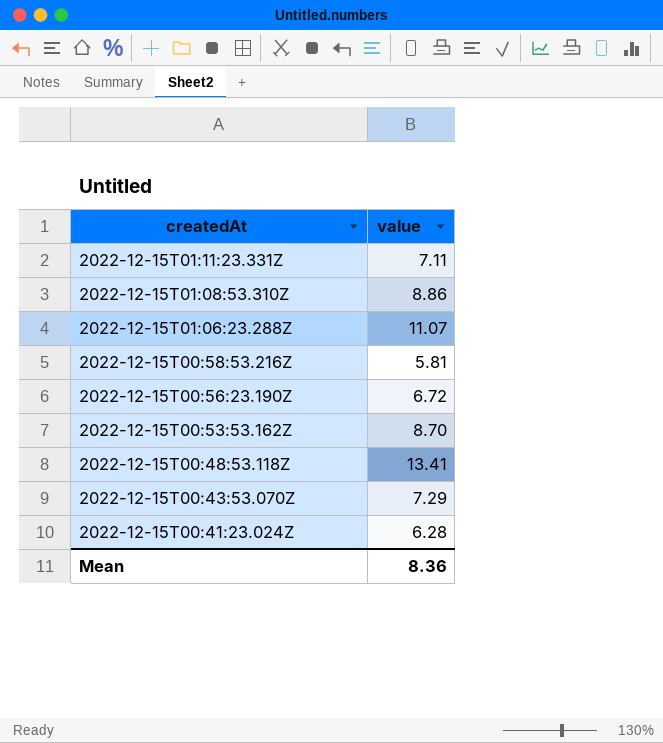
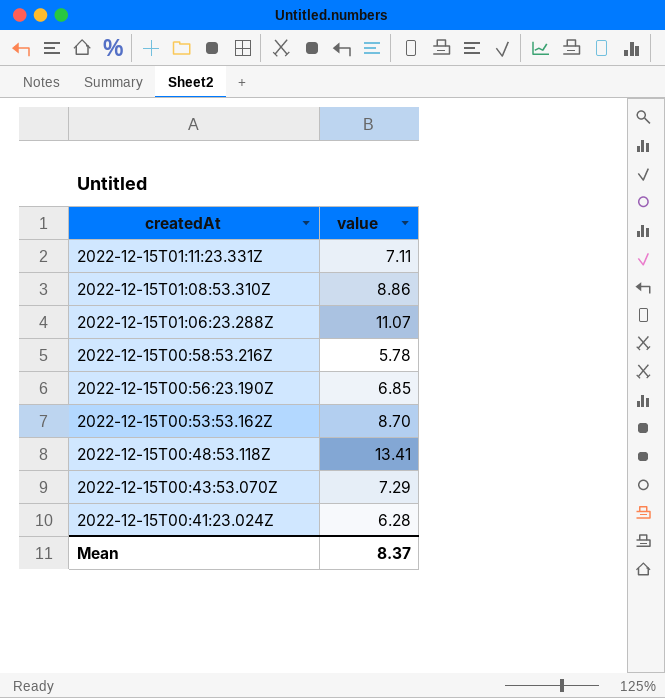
2022-12-15T00:58:53.216Z | value: 5.81 -> 5.78
2022-12-15T00:56:23.190Z | value: 6.72 -> 6.85
Mean | value: 8.36 -> 8.37

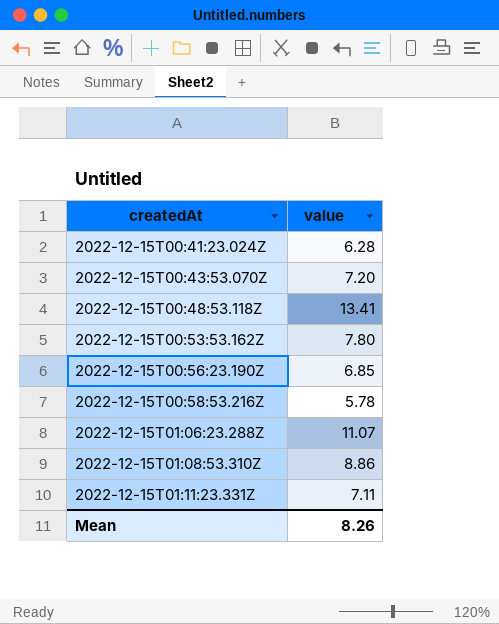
row order: createdAt descending -> createdAt ascending
2022-12-15T00:43:53.070Z | value: 7.29 -> 7.20
2022-12-15T00:53:53.162Z | value: 8.70 -> 7.80
Mean | value: 8.37 -> 8.26

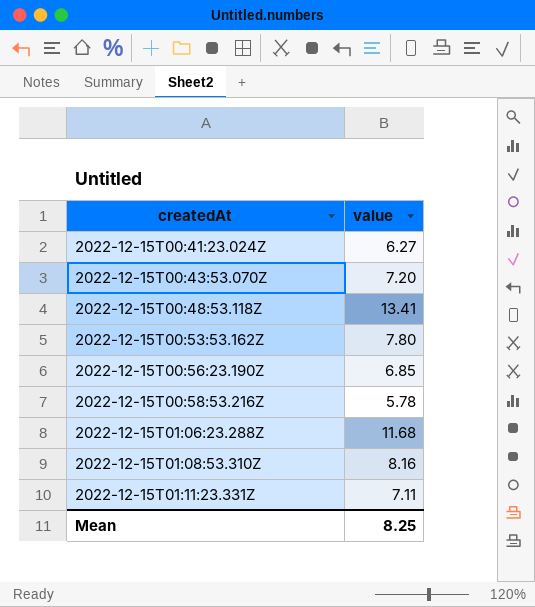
2022-12-15T00:41:23.024Z | value: 6.28 -> 6.27
2022-12-15T01:06:23.288Z | value: 11.07 -> 11.68
2022-12-15T01:08:53.310Z | value: 8.86 -> 8.16
Mean | value: 8.26 -> 8.25

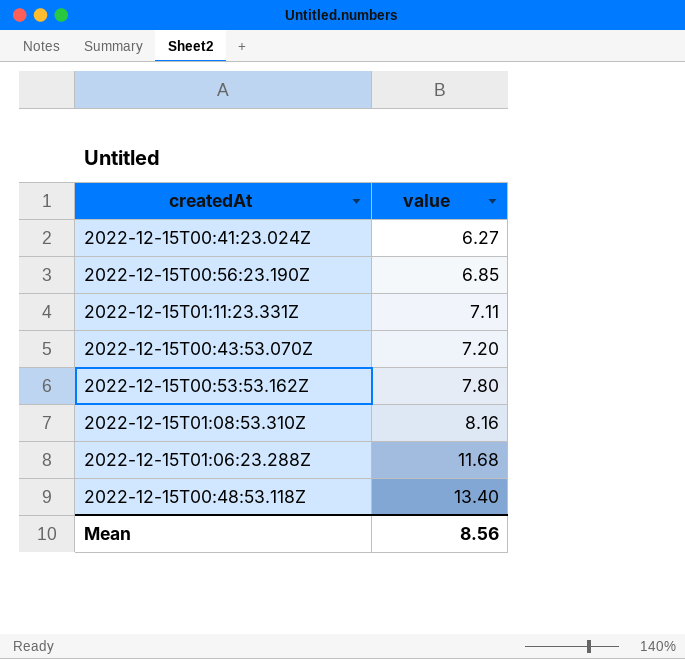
row order: createdAt ascending -> value ascending
row 2022-12-15T00:58:53.216Z: 5.78 -> none
2022-12-15T00:48:53.118Z | value: 13.41 -> 13.40
Mean | value: 8.25 -> 8.56

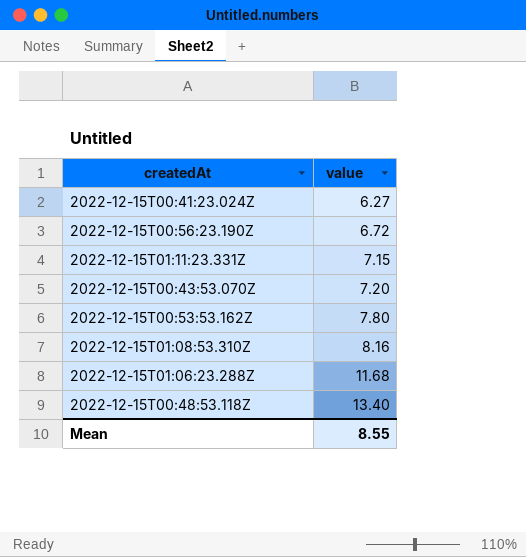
2022-12-15T00:56:23.190Z | value: 6.85 -> 6.72
2022-12-15T01:11:23.331Z | value: 7.11 -> 7.15
Mean | value: 8.56 -> 8.55

